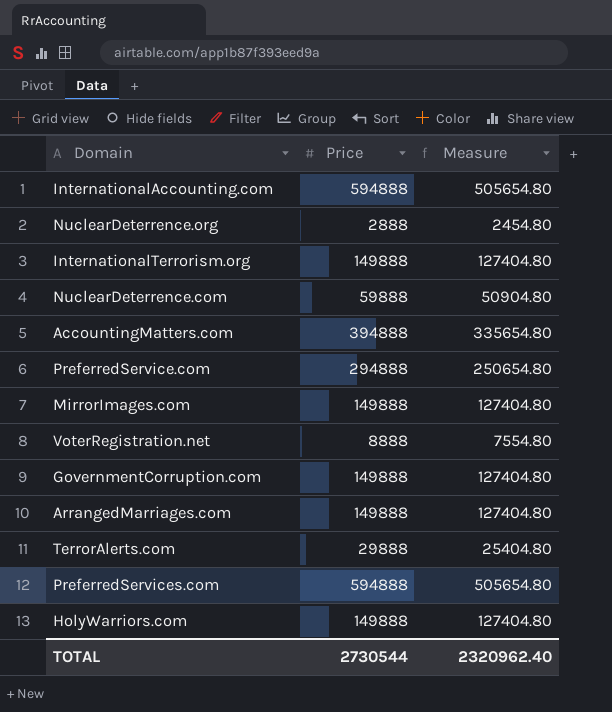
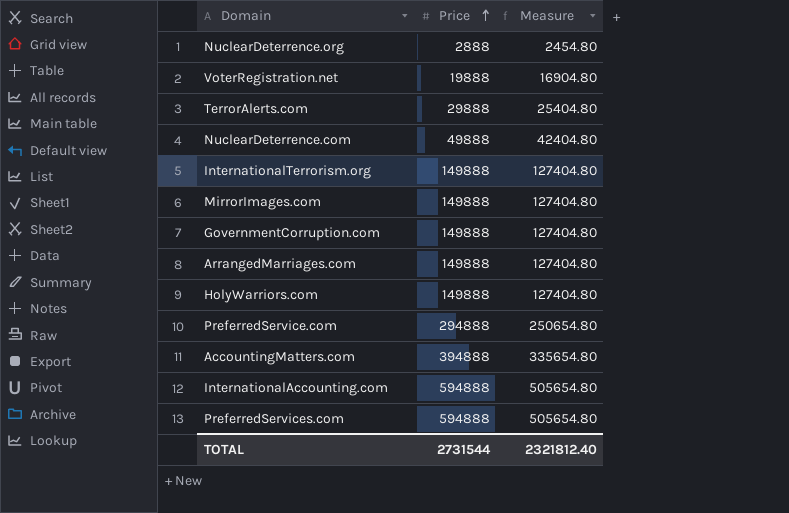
row order: none -> Price ascending
VoterRegistration.net | Price: 8888 -> 19888
VoterRegistration.net | Measure: 7554.80 -> 16904.80
NuclearDeterrence.com | Price: 59888 -> 49888
NuclearDeterrence.com | Measure: 50904.80 -> 42404.80
TOTAL | Price: 2730544 -> 2731544
TOTAL | Measure: 2320962.40 -> 2321812.40

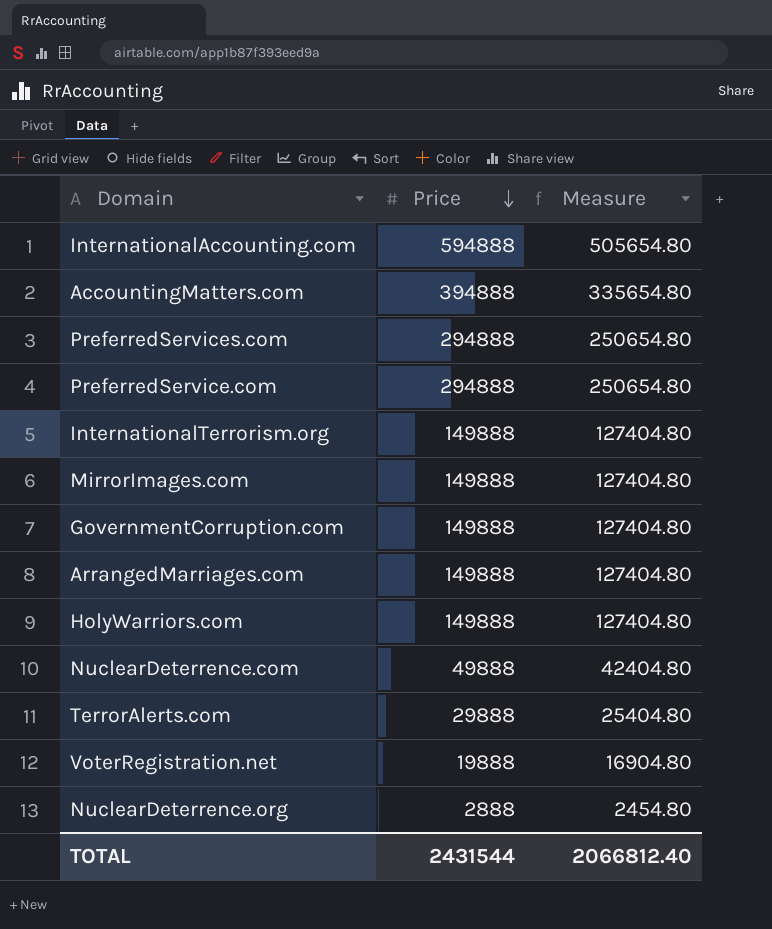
row order: Price ascending -> Price descending
PreferredServices.com | Price: 594888 -> 294888
PreferredServices.com | Measure: 505654.80 -> 250654.80
TOTAL | Price: 2731544 -> 2431544
TOTAL | Measure: 2321812.40 -> 2066812.40

